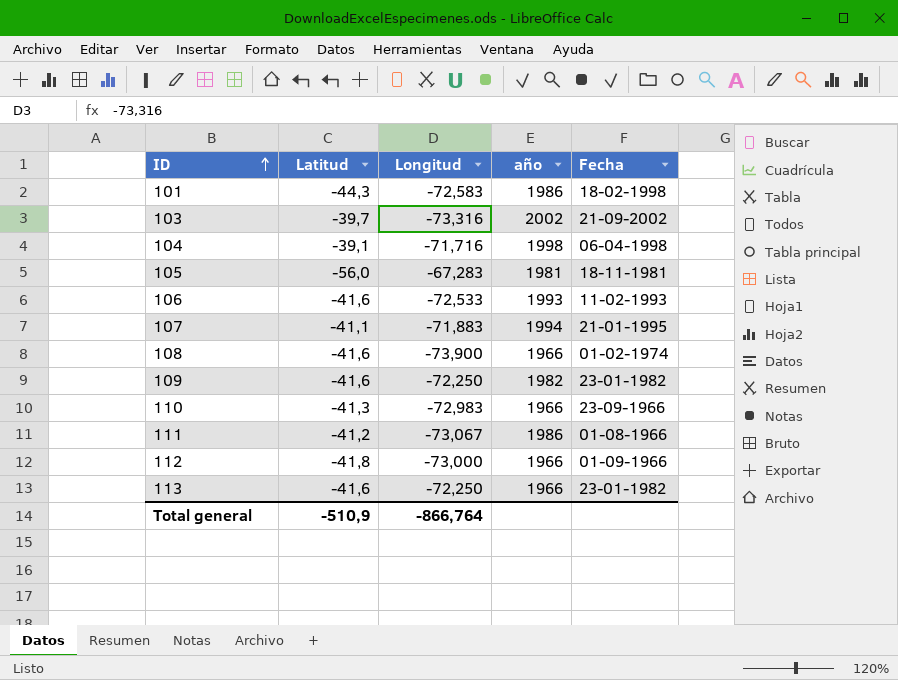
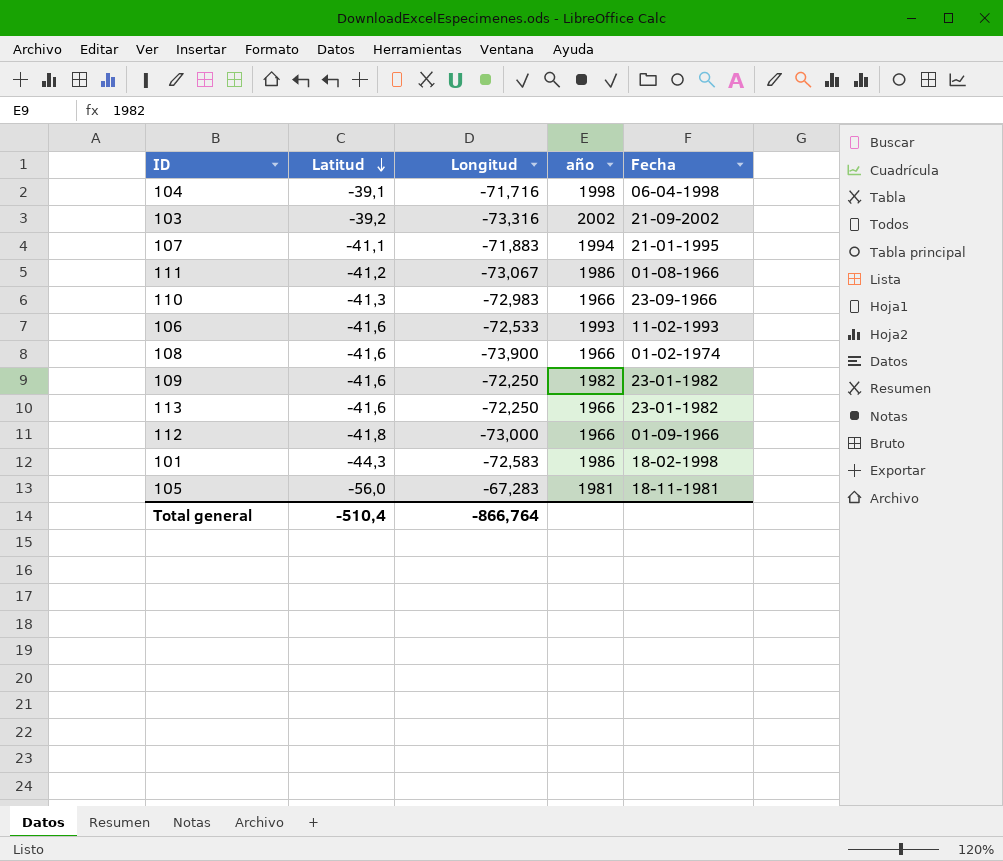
row order: ID ascending -> Latitud descending
103 | Latitud: -39,7 -> -39,2
Total general | Latitud: -510,9 -> -510,4

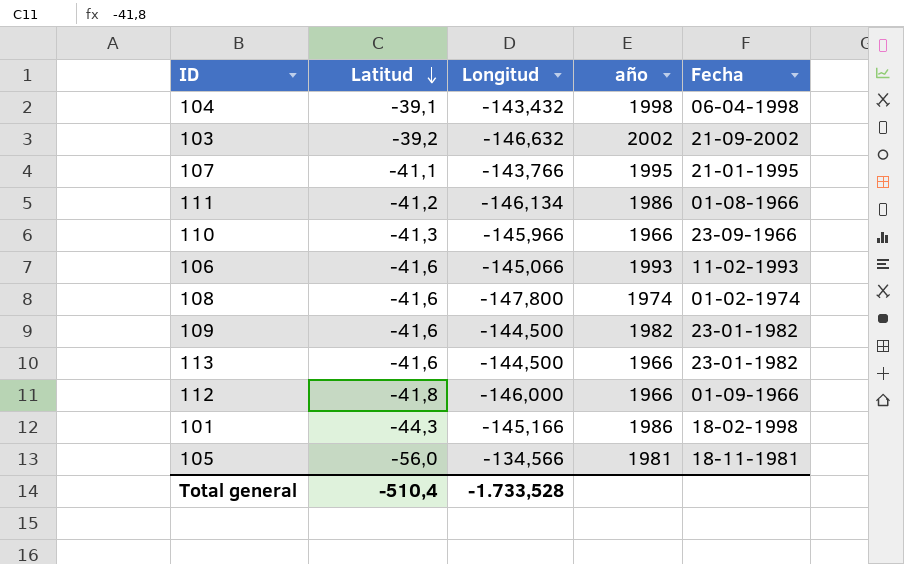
104 | Longitud: -71,716 -> -143,432
103 | Longitud: -73,316 -> -146,632
107 | Longitud: -71,883 -> -143,766
107 | año: 1994 -> 1995
111 | Longitud: -73,067 -> -146,134
110 | Longitud: -72,983 -> -145,966
106 | Longitud: -72,533 -> -145,066
108 | Longitud: -73,900 -> -147,800
108 | año: 1966 -> 1974
109 | Longitud: -72,250 -> -144,500
113 | Longitud: -72,250 -> -144,500
112 | Longitud: -73,000 -> -146,000
101 | Longitud: -72,583 -> -145,166
105 | Longitud: -67,283 -> -134,566
Total general | Longitud: -866,764 -> -1.733,528

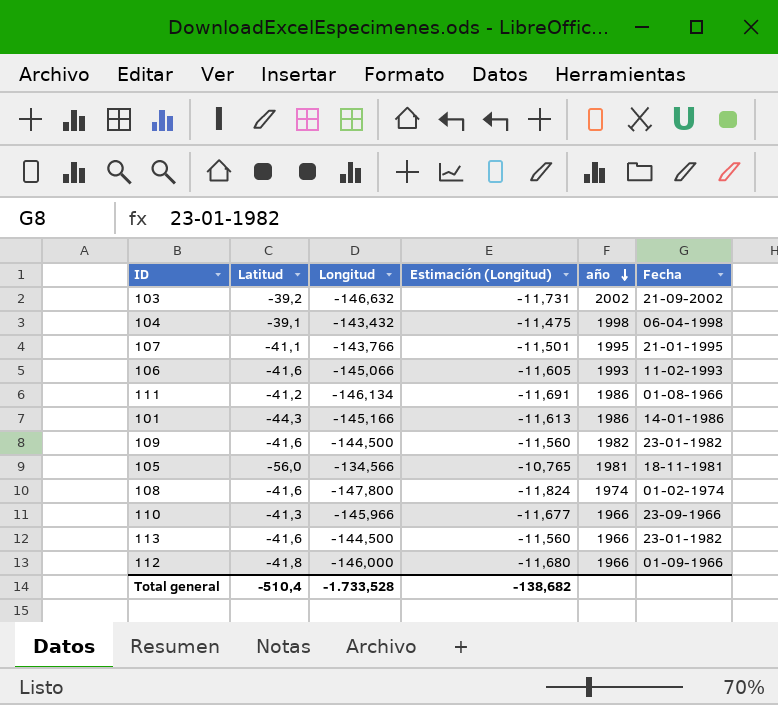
row order: Latitud descending -> año descending
column Estimación (Longitud) | formula: none -> [Longitud] * 0,08
101 | Fecha: 18-02-1998 -> 14-01-1986

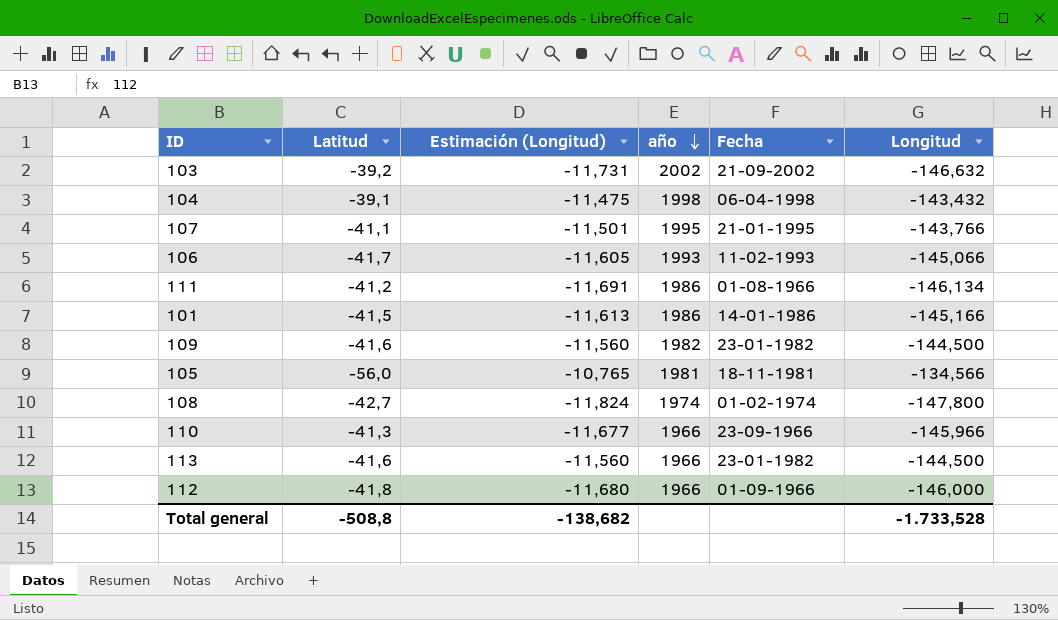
column Longitud | position: 3 -> 6
106 | Latitud: -41,6 -> -41,7
101 | Latitud: -44,3 -> -41,5
108 | Latitud: -41,6 -> -42,7
Total general | Latitud: -510,4 -> -508,8

